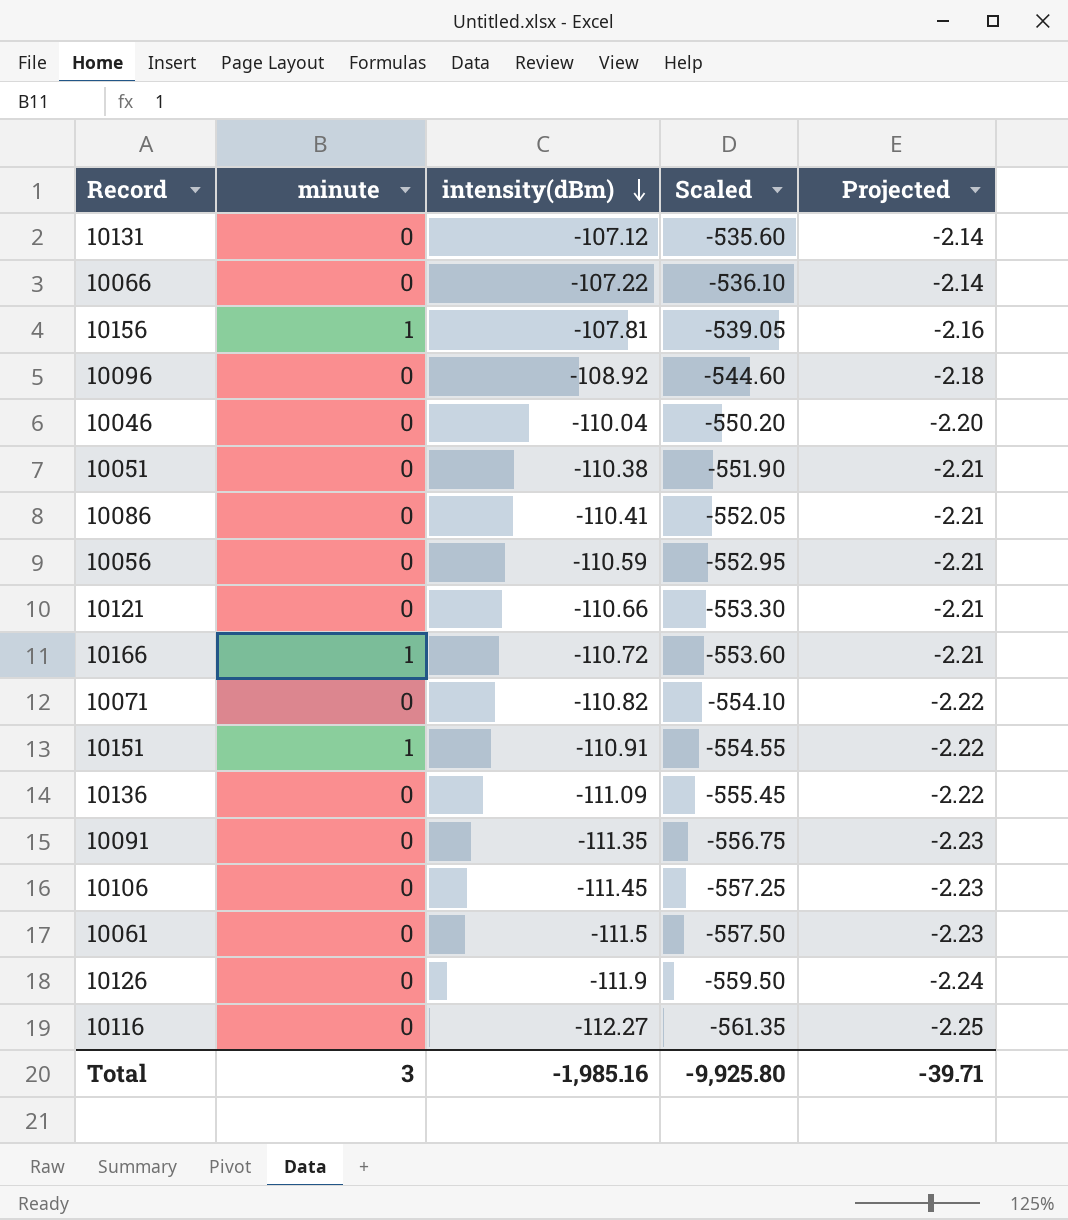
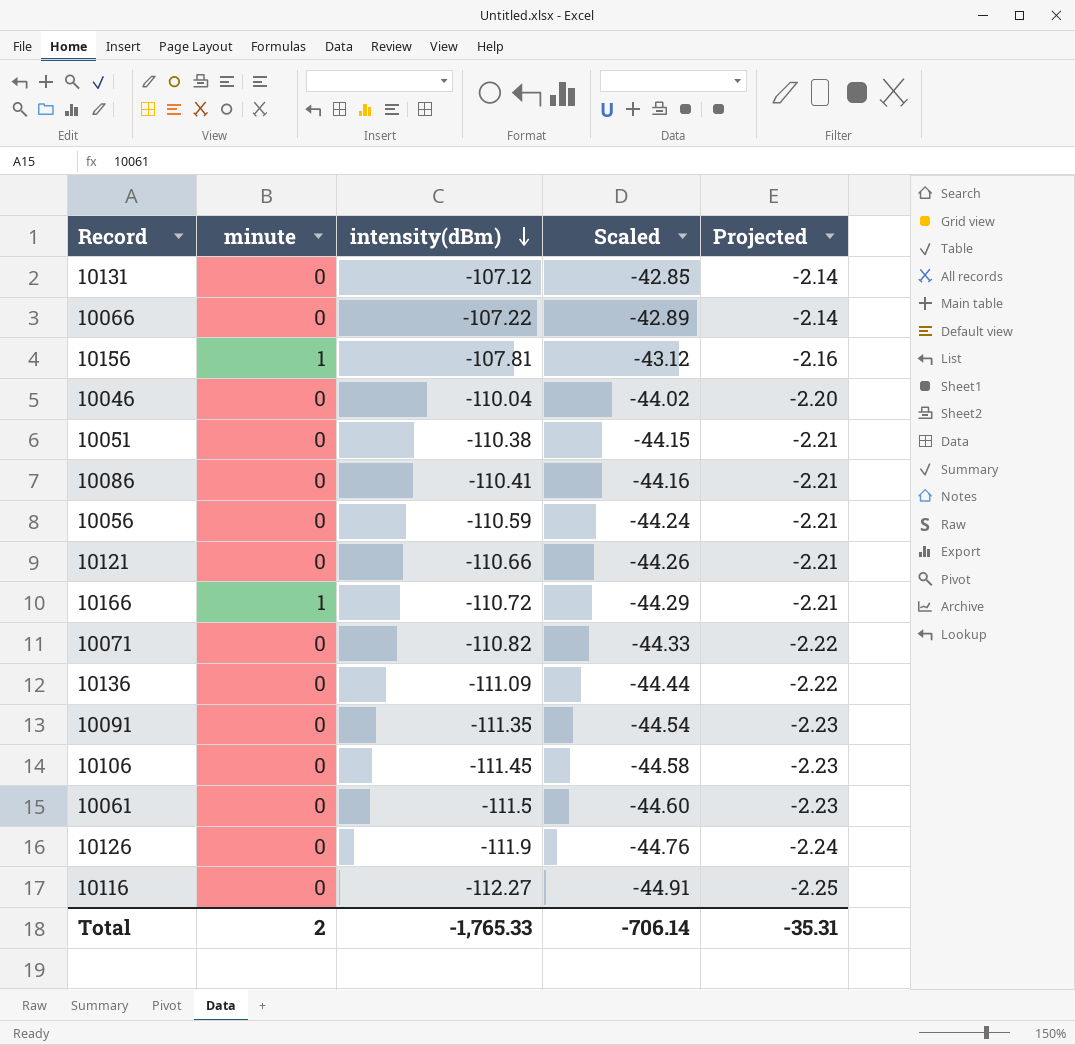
column Scaled | formula: [intensity(dBm)] * 5 -> [intensity(dBm)] * 0.4
row 10096: 0 | -108.92 | -544.60 | -2.18 -> none
row 10151: 1 | -110.91 | -554.55 | -2.22 -> none
Total | minute: 3 -> 2
Total | intensity(dBm): -1,985.16 -> -1,765.33
Total | Scaled: -9,925.80 -> -706.14
Total | Projected: -39.71 -> -35.31

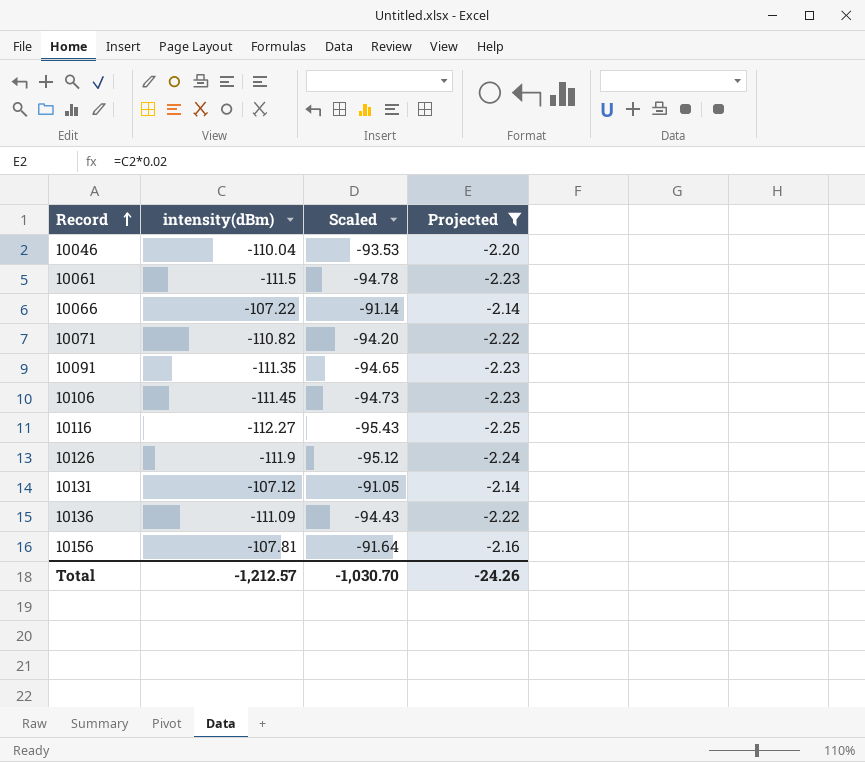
filter: none -> Projected != -2.21
row order: intensity(dBm) descending -> Record ascending
column minute | position: 2 -> none
column Scaled | formula: [intensity(dBm)] * 0.4 -> [intensity(dBm)] * 0.85
Total | intensity(dBm): -1,765.33 -> -1,212.57
Total | Scaled: -706.14 -> -1,030.70
Total | Projected: -35.31 -> -24.26

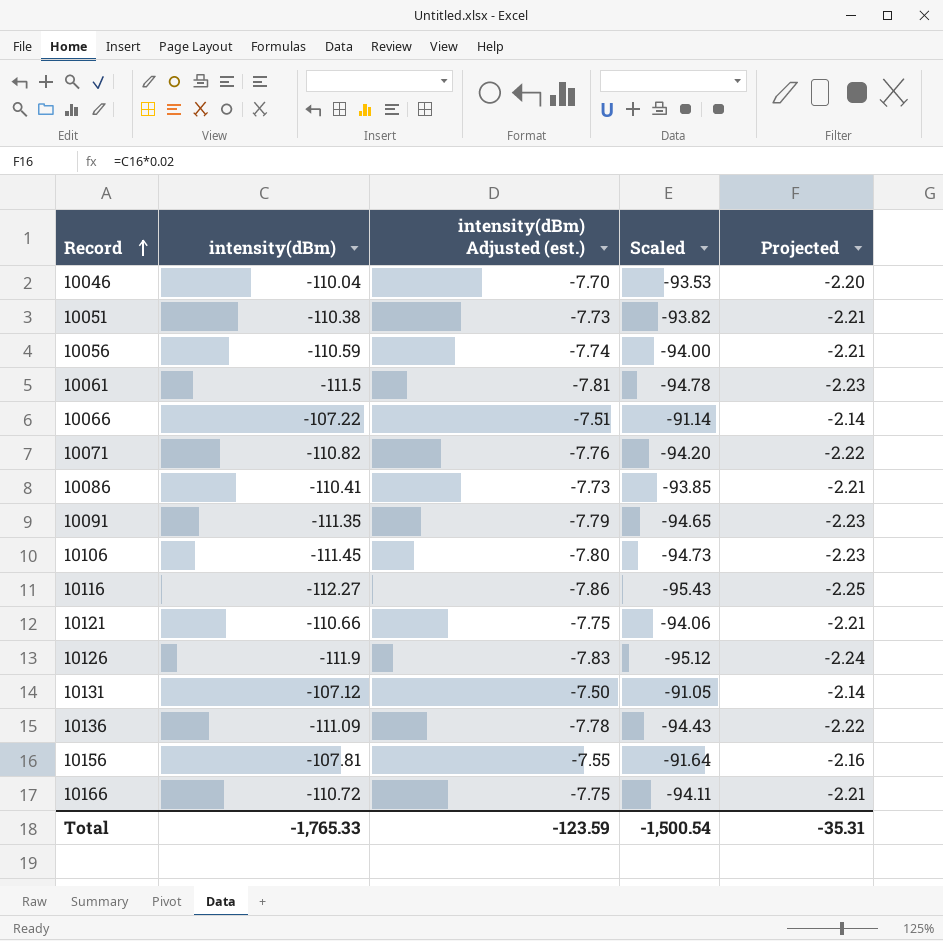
filter: Projected != -2.21 -> none
column intensity(dBm) Adjusted (est.) | formula: none -> [intensity(dBm)] * 0.07
Total | intensity(dBm): -1,212.57 -> -1,765.33
Total | Scaled: -1,030.70 -> -1,500.54
Total | Projected: -24.26 -> -35.31

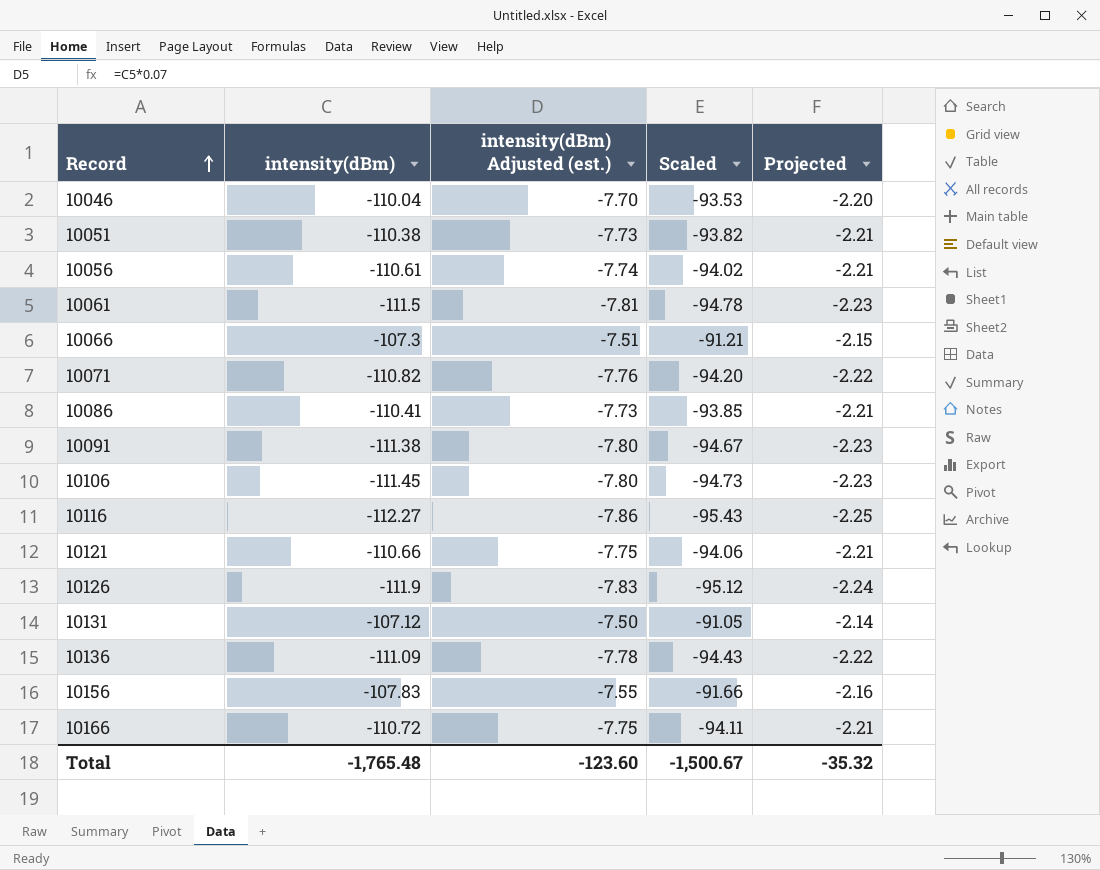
10056 | intensity(dBm): -110.59 -> -110.61
10056 | Scaled: -94.00 -> -94.02
10066 | intensity(dBm): -107.22 -> -107.3
10066 | Scaled: -91.14 -> -91.21
10066 | Projected: -2.14 -> -2.15
10091 | intensity(dBm): -111.35 -> -111.38
10091 | intensity(dBm) Adjusted (est.): -7.79 -> -7.80
10091 | Scaled: -94.65 -> -94.67
10156 | intensity(dBm): -107.81 -> -107.83
10156 | Scaled: -91.64 -> -91.66
Total | intensity(dBm): -1,765.33 -> -1,765.48
Total | intensity(dBm) Adjusted (est.): -123.59 -> -123.60
Total | Scaled: -1,500.54 -> -1,500.67
Total | Projected: -35.31 -> -35.32

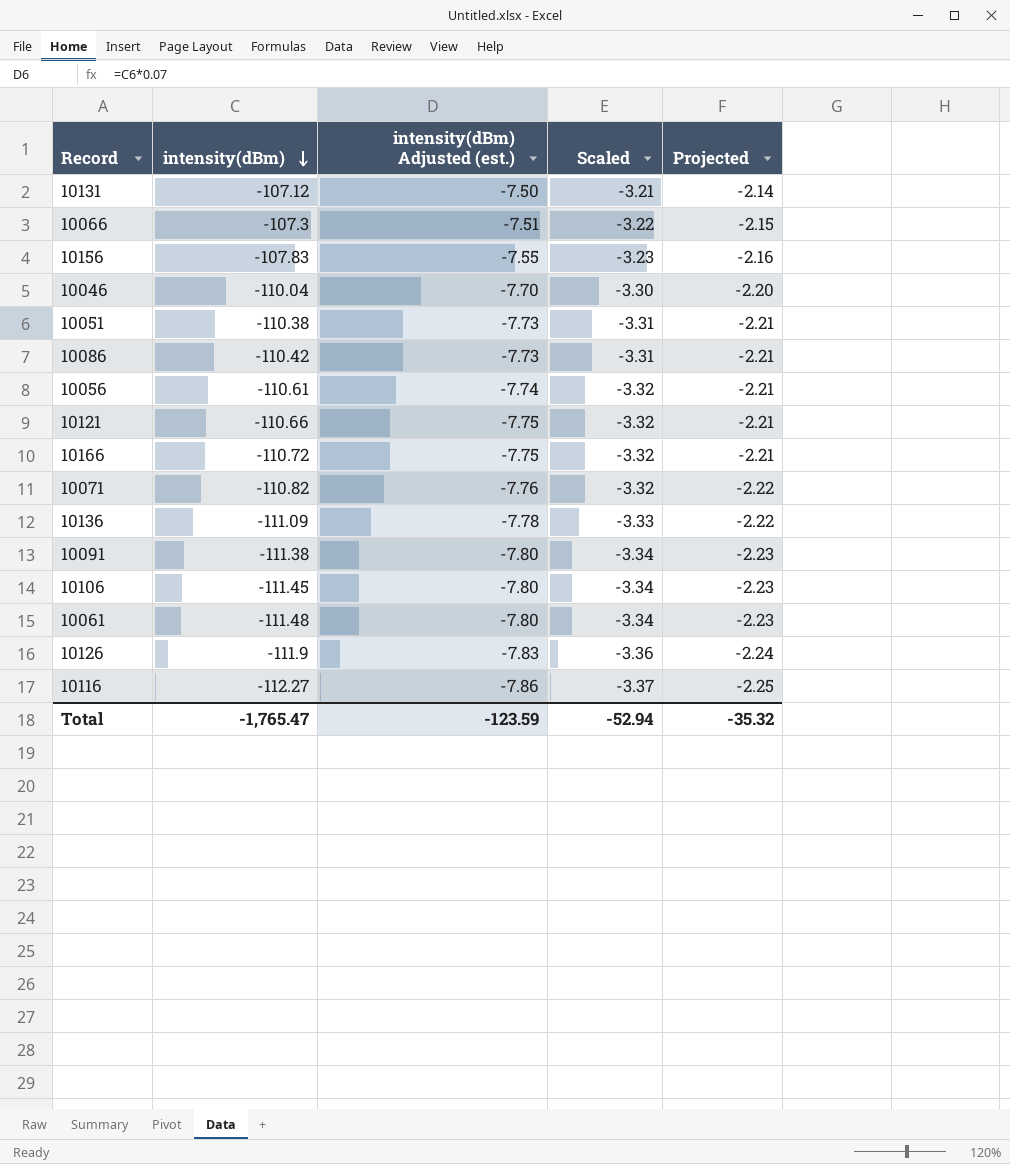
row order: Record ascending -> intensity(dBm) descending
column Scaled | formula: [intensity(dBm)] * 0.85 -> [intensity(dBm)] * 0.03
10086 | intensity(dBm): -110.41 -> -110.42
10061 | intensity(dBm): -111.5 -> -111.48
10061 | intensity(dBm) Adjusted (est.): -7.81 -> -7.80
Total | intensity(dBm): -1,765.48 -> -1,765.47
Total | intensity(dBm) Adjusted (est.): -123.60 -> -123.59
Total | Scaled: -1,500.67 -> -52.94

